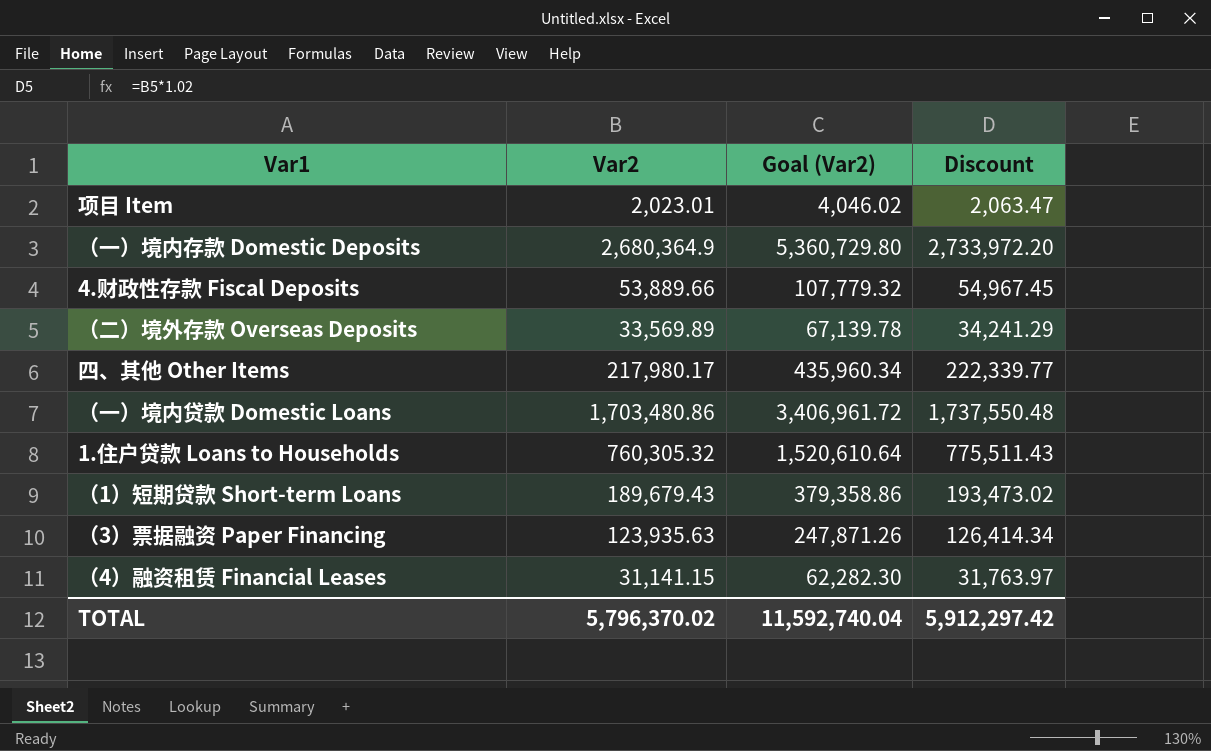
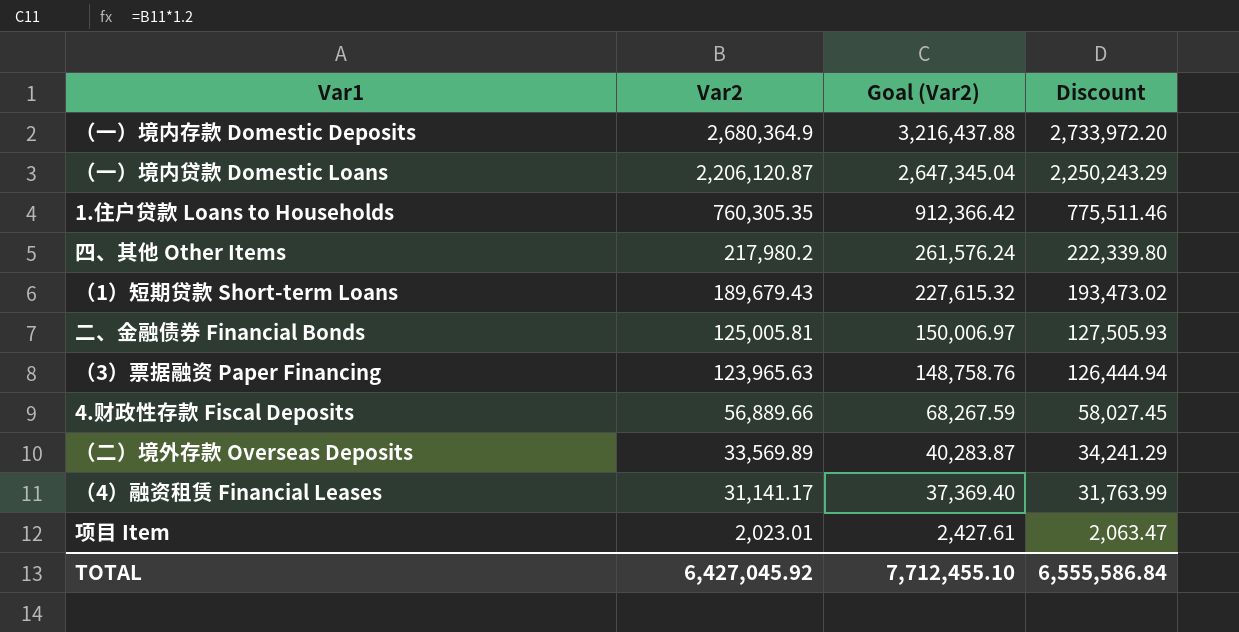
row order: none -> Var2 descending
column Goal (Var2) | formula: [Var2] * 2 -> [Var2] * 1.2
（一）境内贷款 Domestic Loans | Var2: 1,703,480.86 -> 2,206,120.87
（一）境内贷款 Domestic Loans | Discount: 1,737,550.48 -> 2,250,243.29
1.住户贷款 Loans to Households | Var2: 760,305.32 -> 760,305.35
1.住户贷款 Loans to Households | Discount: 775,511.43 -> 775,511.46
四、其他 Other Items | Var2: 217,980.17 -> 217,980.2
四、其他 Other Items | Discount: 222,339.77 -> 222,339.80
row 二、金融债券 Financial Bonds: none -> 125,005.81 | 150,006.97 | 127,505.93
（3）票据融资 Paper Financing | Var2: 123,935.63 -> 123,965.63
（3）票据融资 Paper Financing | Discount: 126,414.34 -> 126,444.94
4.财政性存款 Fiscal Deposits | Var2: 53,889.66 -> 56,889.66
4.财政性存款 Fiscal Deposits | Discount: 54,967.45 -> 58,027.45
（4）融资租赁 Financial Leases | Var2: 31,141.15 -> 31,141.17
（4）融资租赁 Financial Leases | Discount: 31,763.97 -> 31,763.99
TOTAL | Var2: 5,796,370.02 -> 6,427,045.92
TOTAL | Goal (Var2): 11,592,740.04 -> 7,712,455.10
TOTAL | Discount: 5,912,297.42 -> 6,555,586.84

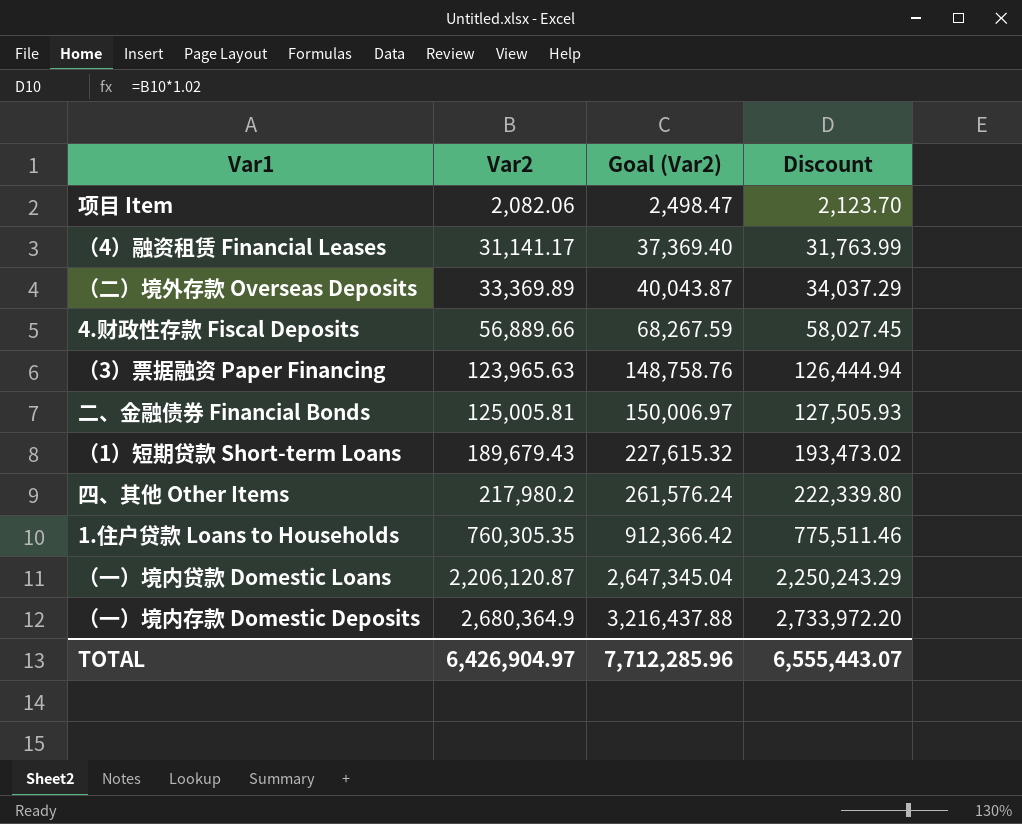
row order: Var2 descending -> Var2 ascending
项目 Item | Var2: 2,023.01 -> 2,082.06
项目 Item | Goal (Var2): 2,427.61 -> 2,498.47
项目 Item | Discount: 2,063.47 -> 2,123.70
（二）境外存款 Overseas Deposits | Var2: 33,569.89 -> 33,369.89
（二）境外存款 Overseas Deposits | Goal (Var2): 40,283.87 -> 40,043.87
（二）境外存款 Overseas Deposits | Discount: 34,241.29 -> 34,037.29
TOTAL | Var2: 6,427,045.92 -> 6,426,904.97
TOTAL | Goal (Var2): 7,712,455.10 -> 7,712,285.96
TOTAL | Discount: 6,555,586.84 -> 6,555,443.07

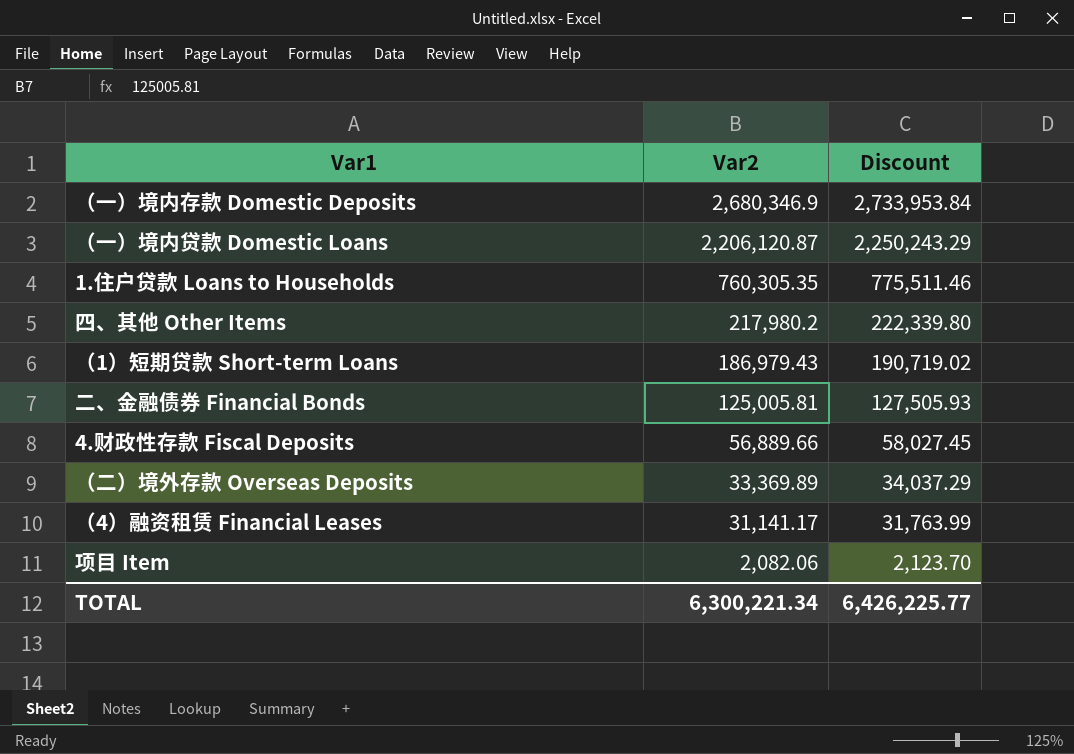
row order: Var2 ascending -> Var2 descending
column Goal (Var2) | formula: [Var2] * 1.2 -> none
row （3）票据融资 Paper Financing: 123,965.63 | 148,758.76 | 126,444.94 -> none
（一）境内存款 Domestic Deposits | Var2: 2,680,364.9 -> 2,680,346.9
（一）境内存款 Domestic Deposits | Discount: 2,733,972.20 -> 2,733,953.84
（1）短期贷款 Short-term Loans | Var2: 189,679.43 -> 186,979.43
（1）短期贷款 Short-term Loans | Discount: 193,473.02 -> 190,719.02
TOTAL | Var2: 6,426,904.97 -> 6,300,221.34
TOTAL | Discount: 6,555,443.07 -> 6,426,225.77

